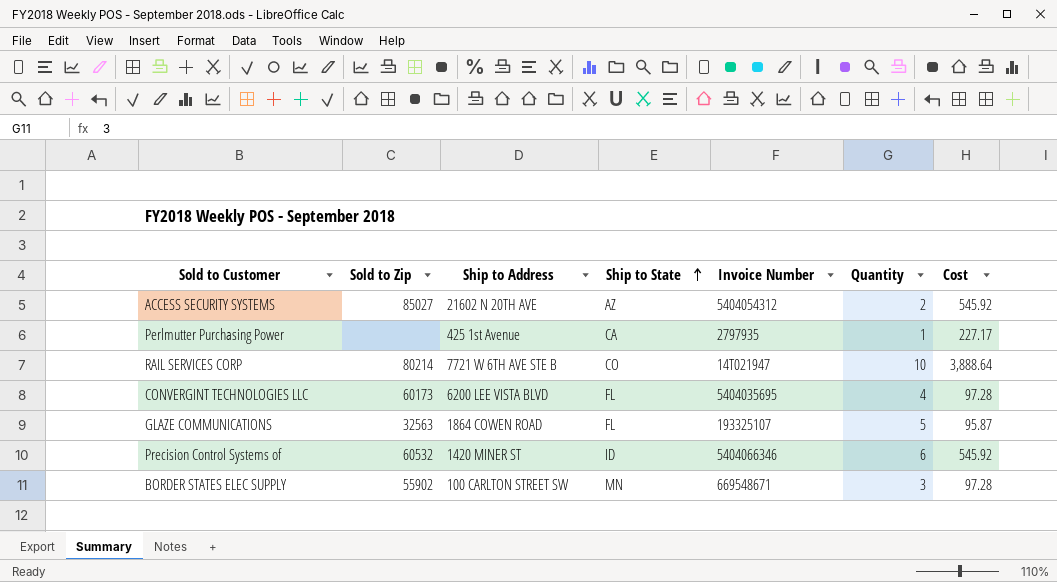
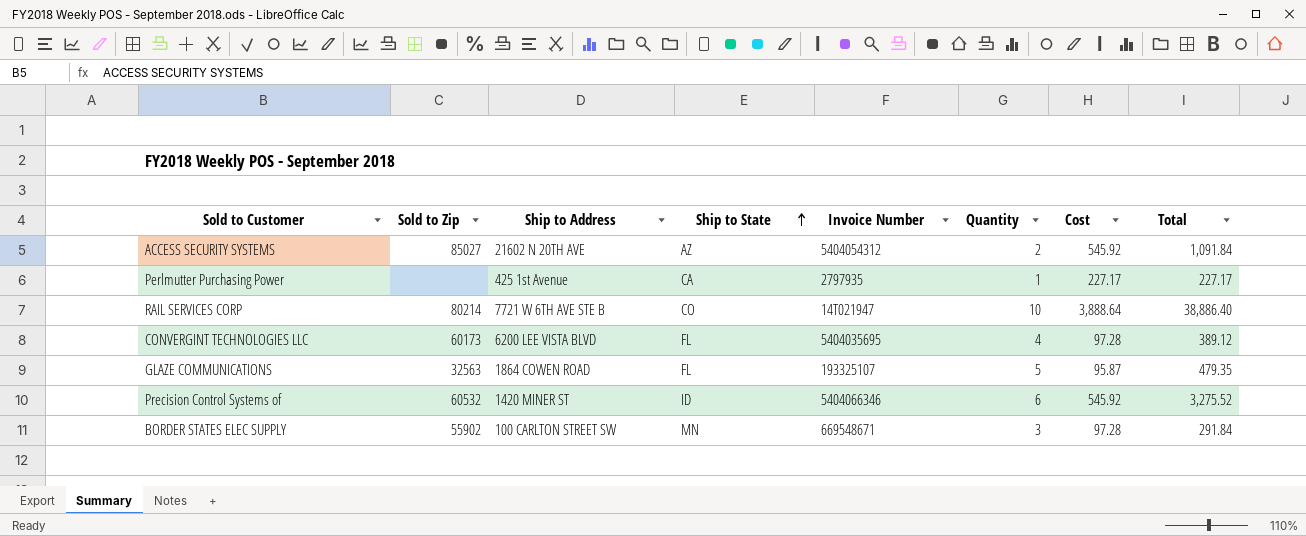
column Total | formula: none -> [Quantity] * [Cost]

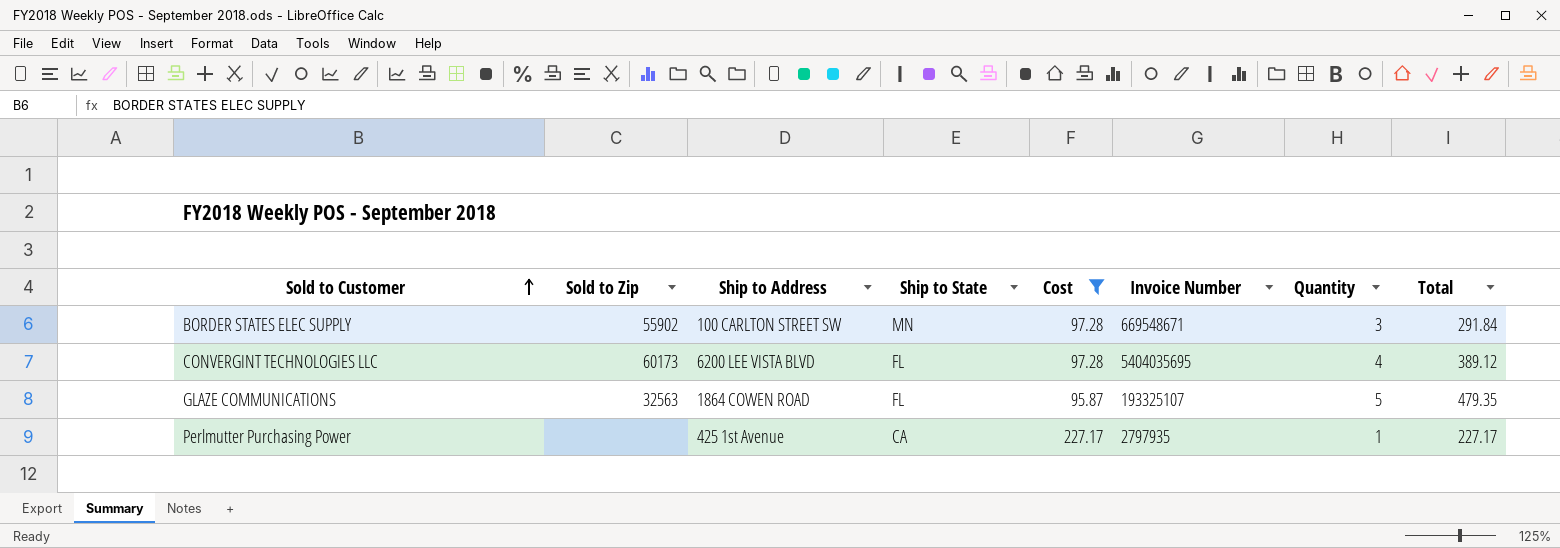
filter: none -> Cost <= 227.17
row order: Ship to State ascending -> Sold to Customer ascending
column Cost | position: 7 -> 5

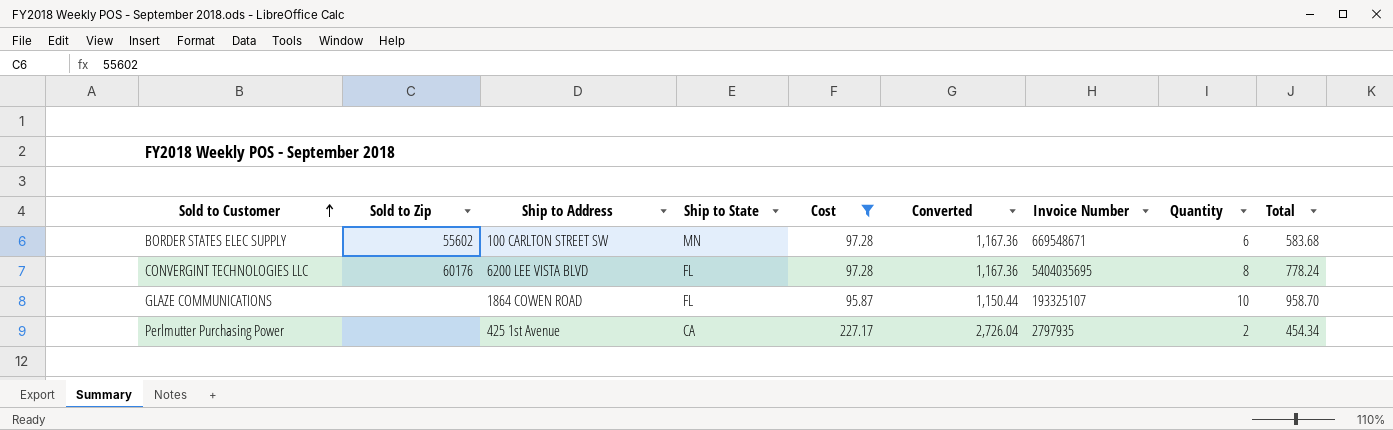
column Converted | formula: none -> [Cost] * 12
BORDER STATES ELEC SUPPLY | Sold to Zip: 55902 -> 55602
BORDER STATES ELEC SUPPLY | Quantity: 3 -> 6
BORDER STATES ELEC SUPPLY | Total: 291.84 -> 583.68
CONVERGINT TECHNOLOGIES LLC | Sold to Zip: 60173 -> 60176
CONVERGINT TECHNOLOGIES LLC | Quantity: 4 -> 8
CONVERGINT TECHNOLOGIES LLC | Total: 389.12 -> 778.24
GLAZE COMMUNICATIONS | Sold to Zip: 32563 -> none
GLAZE COMMUNICATIONS | Quantity: 5 -> 10
GLAZE COMMUNICATIONS | Total: 479.35 -> 958.70
Perlmutter Purchasing Power | Quantity: 1 -> 2
Perlmutter Purchasing Power | Total: 227.17 -> 454.34

